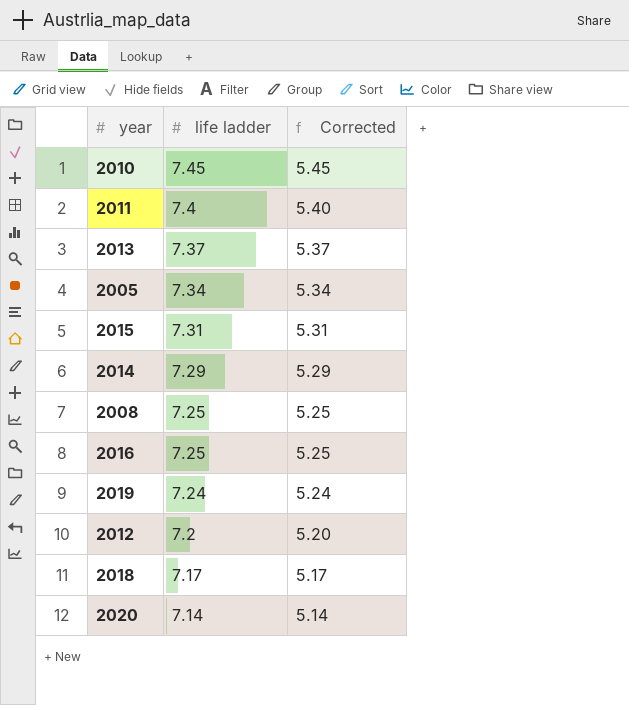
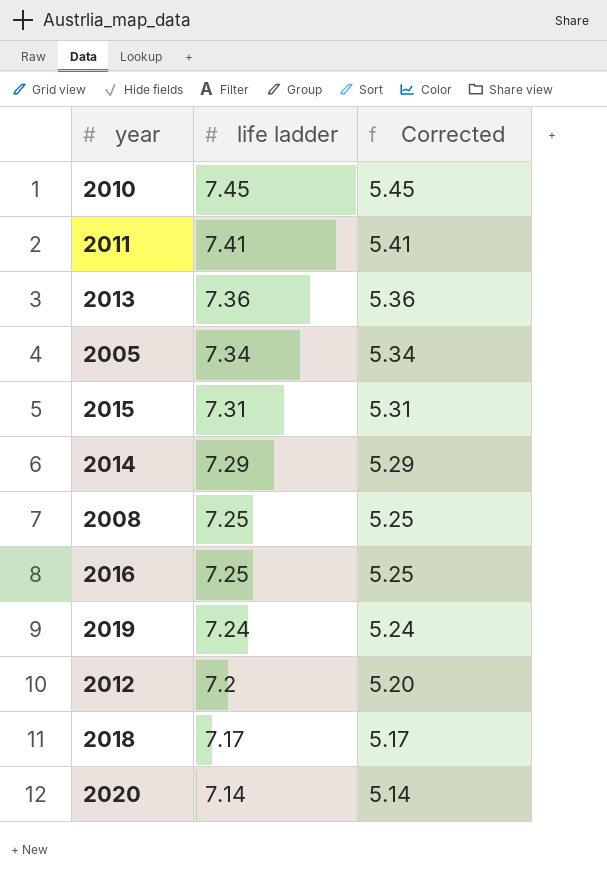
2011 | life ladder: 7.4 -> 7.41
2011 | Corrected: 5.40 -> 5.41
2013 | life ladder: 7.37 -> 7.36
2013 | Corrected: 5.37 -> 5.36

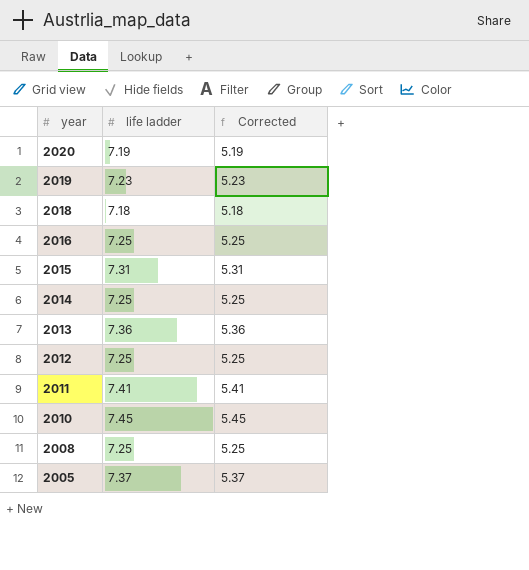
row order: life ladder descending -> year descending
2020 | life ladder: 7.14 -> 7.19
2020 | Corrected: 5.14 -> 5.19
2019 | life ladder: 7.24 -> 7.23
2019 | Corrected: 5.24 -> 5.23
2018 | life ladder: 7.17 -> 7.18
2018 | Corrected: 5.17 -> 5.18
2014 | life ladder: 7.29 -> 7.25
2014 | Corrected: 5.29 -> 5.25
2012 | life ladder: 7.2 -> 7.25
2012 | Corrected: 5.20 -> 5.25
2005 | life ladder: 7.34 -> 7.37
2005 | Corrected: 5.34 -> 5.37

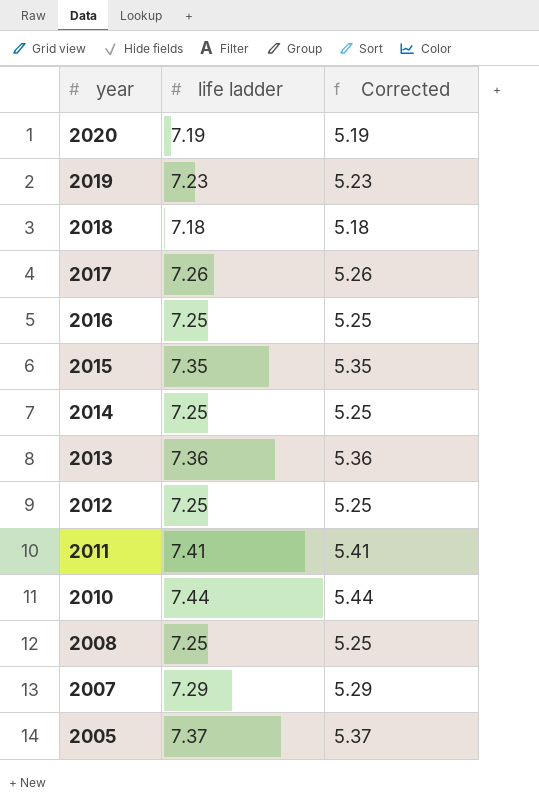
row 2017: none -> 7.26 | 5.26
2015 | life ladder: 7.31 -> 7.35
2015 | Corrected: 5.31 -> 5.35
2010 | life ladder: 7.45 -> 7.44
2010 | Corrected: 5.45 -> 5.44
row 2007: none -> 7.29 | 5.29

